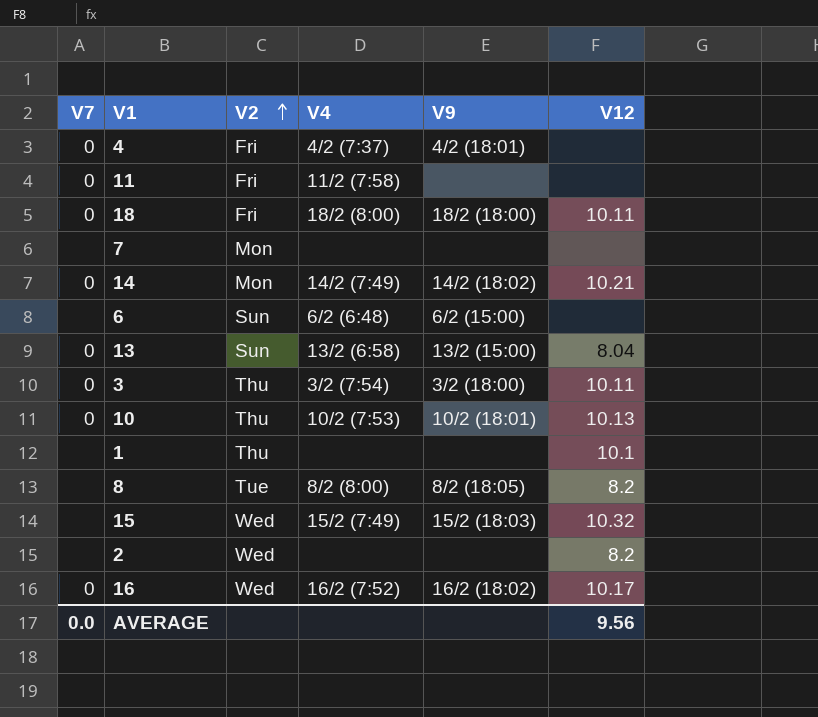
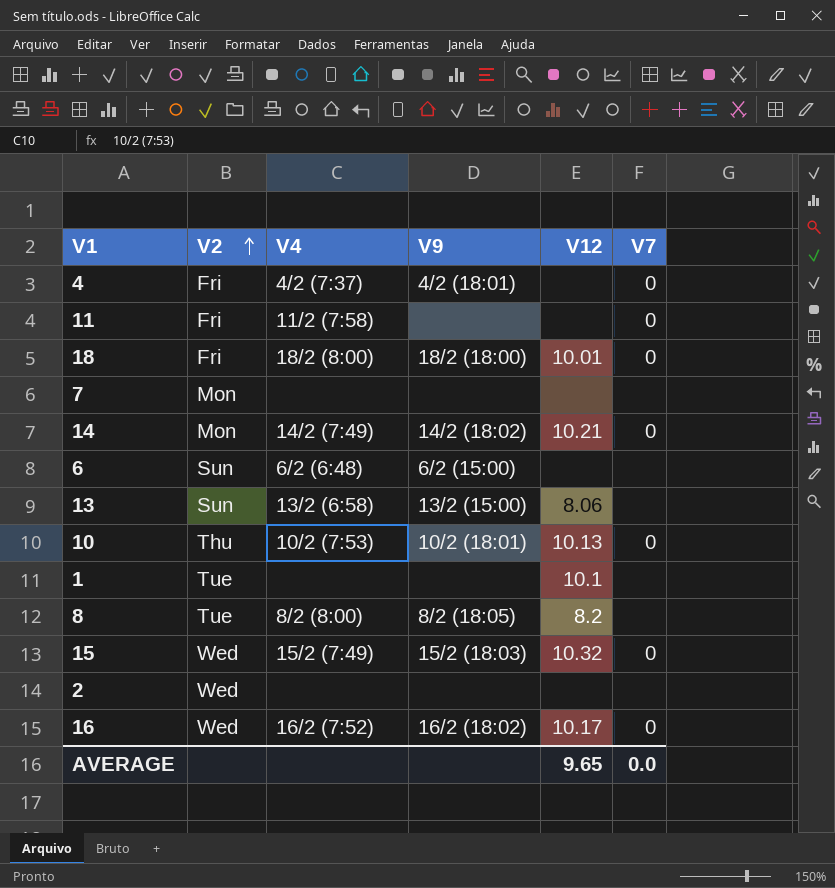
column V7 | position: 1 -> 6
row 3: 0 | Thu | 3/2 (7:54) | 3/2 (18:00) | 10.11 -> none
18 | V12: 10.11 -> 10.01
13 | V12: 8.04 -> 8.06
13 | V7: 0 -> none
1 | V2: Thu -> Tue
15 | V7: none -> 0
2 | V12: 8.2 -> none
AVERAGE | V12: 9.56 -> 9.65

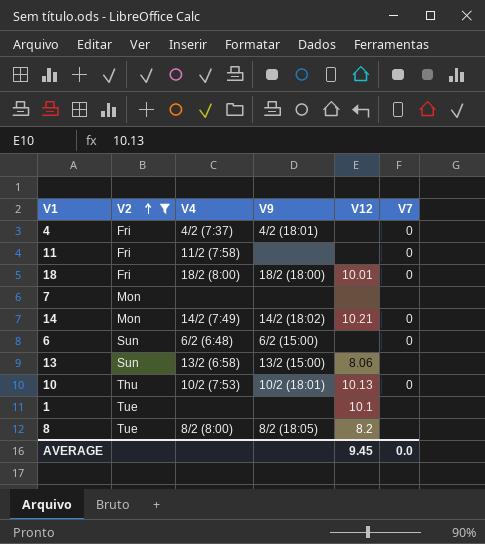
filter: none -> V2 != Wed
6 | V7: none -> 0
AVERAGE | V12: 9.65 -> 9.45

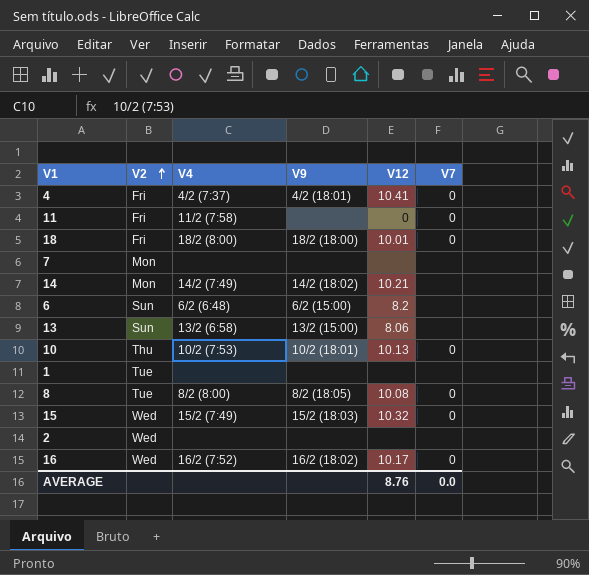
filter: V2 != Wed -> none
4 | V12: none -> 10.41
11 | V12: none -> 0
14 | V7: 0 -> none
6 | V12: none -> 8.2
6 | V7: 0 -> none
1 | V12: 10.1 -> none
8 | V12: 8.2 -> 10.08
8 | V7: none -> 0
AVERAGE | V12: 9.45 -> 8.76

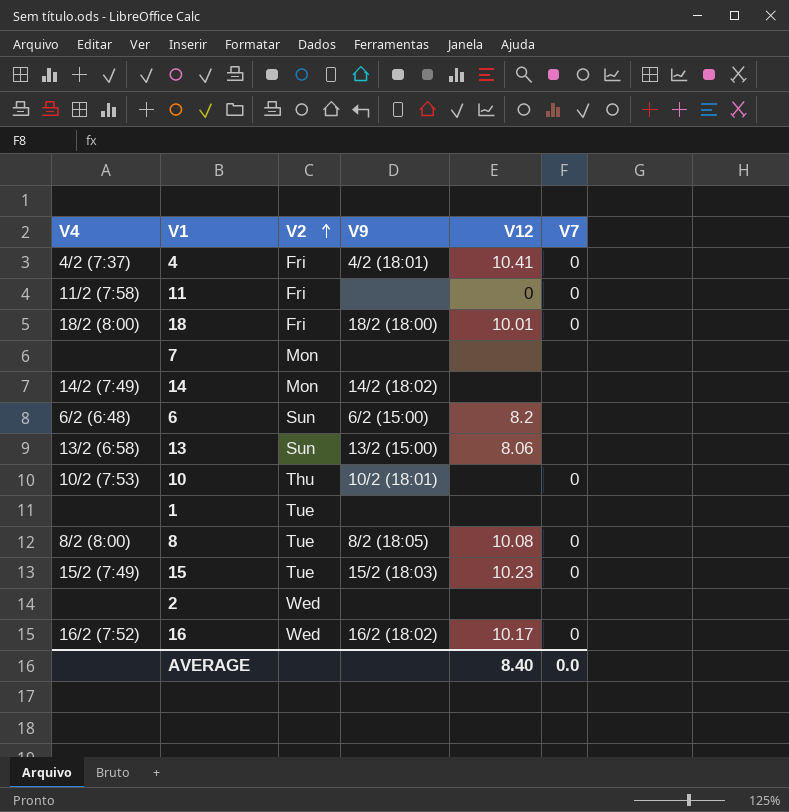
column V4 | position: 3 -> 1
14 | V12: 10.21 -> none
10 | V12: 10.13 -> none
15 | V2: Wed -> Tue
15 | V12: 10.32 -> 10.23
AVERAGE | V12: 8.76 -> 8.40

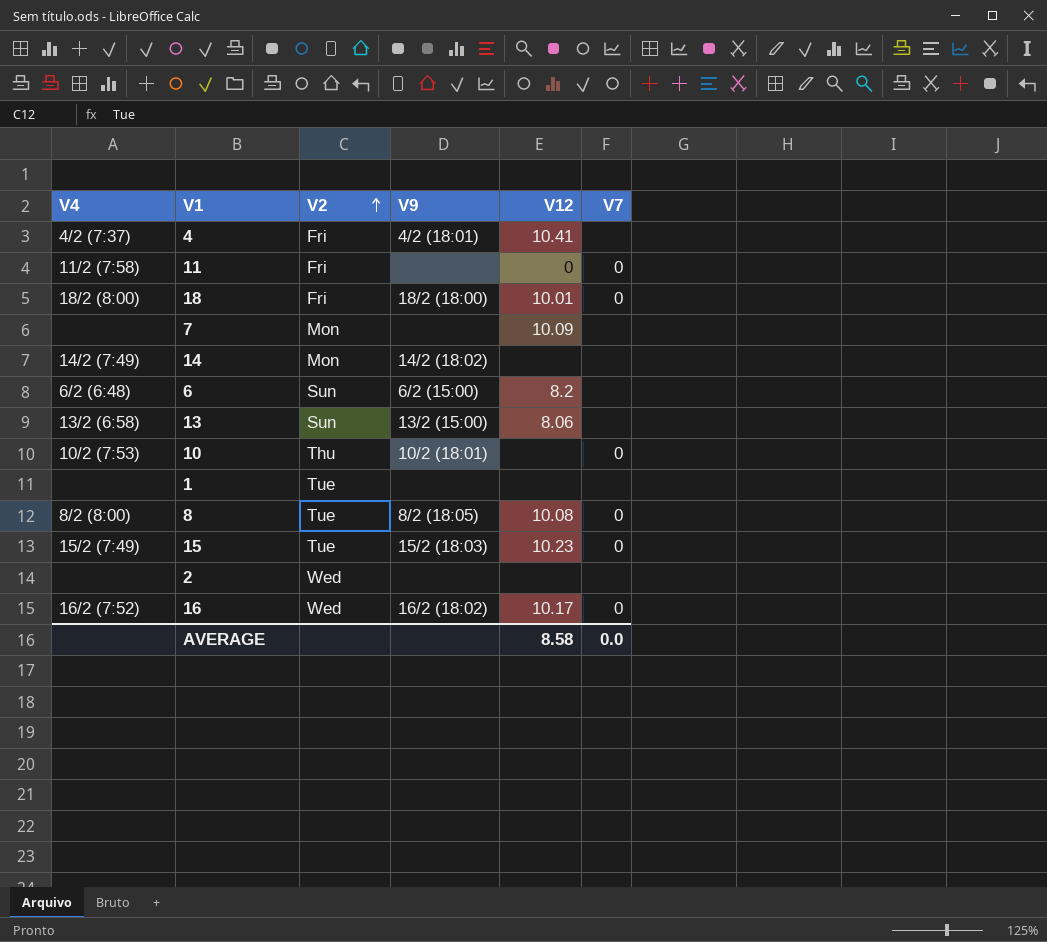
4 | V7: 0 -> none
7 | V12: none -> 10.09
AVERAGE | V12: 8.40 -> 8.58

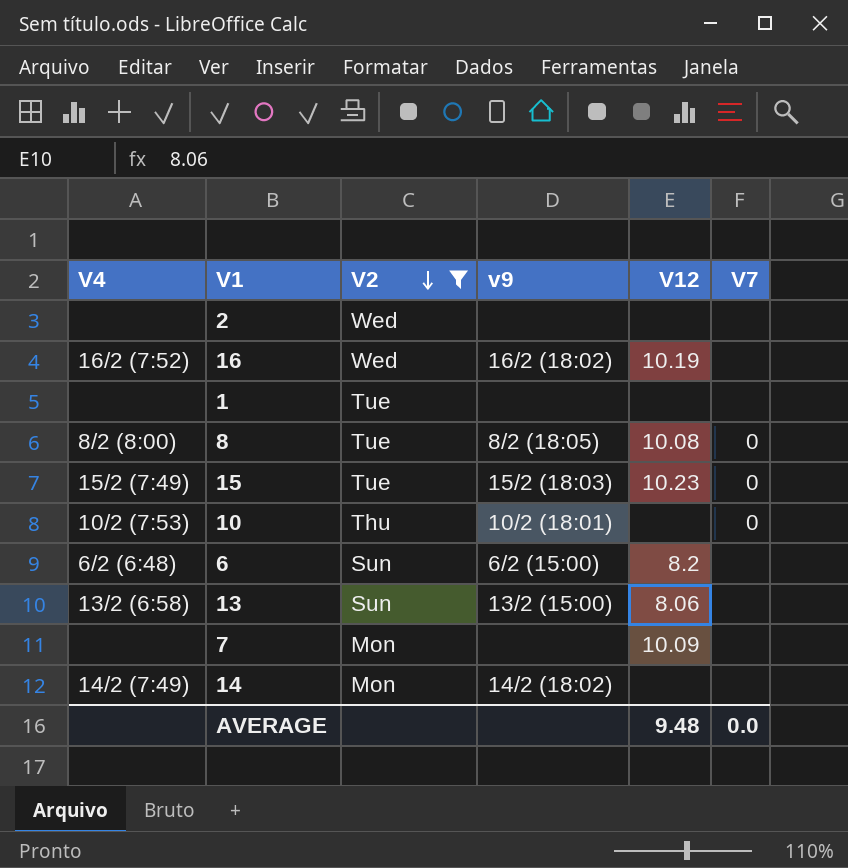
filter: none -> V2 != Fri
row order: V2 ascending -> V2 descending
column name: V9 -> v9
16 | V12: 10.17 -> 10.19
16 | V7: 0 -> none
AVERAGE | V12: 8.58 -> 9.48

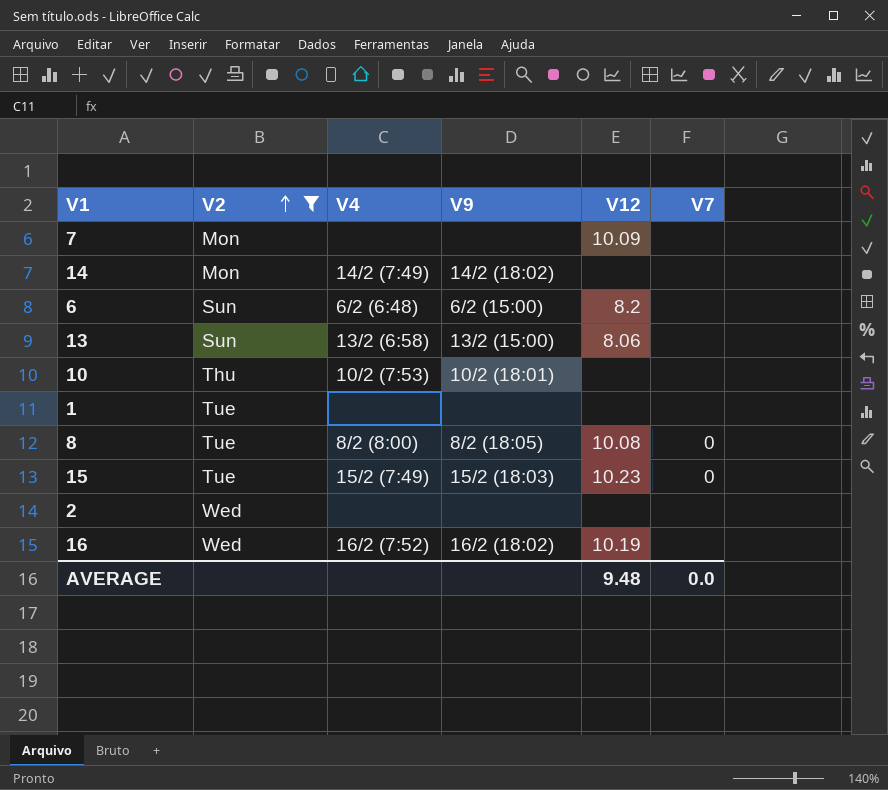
row order: V2 descending -> V2 ascending
column V4 | position: 1 -> 3
column name: v9 -> V9
10 | V7: 0 -> none

